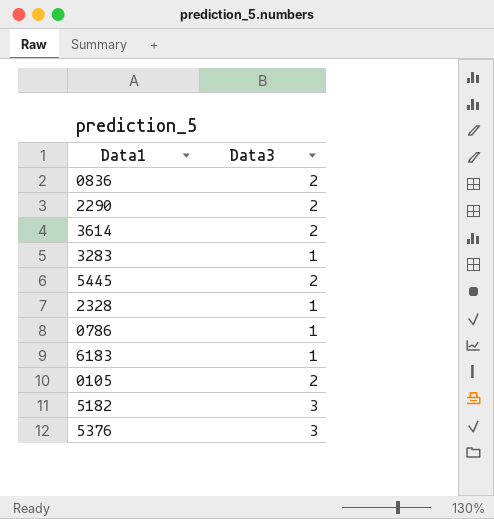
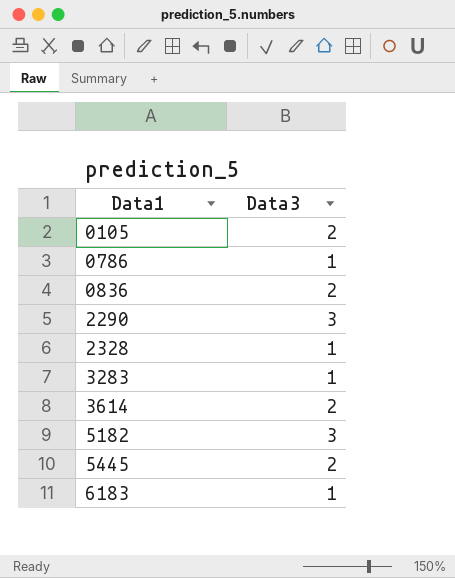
row order: none -> Data1 ascending
row 5376: 3 -> none
2290 | Data3: 2 -> 3

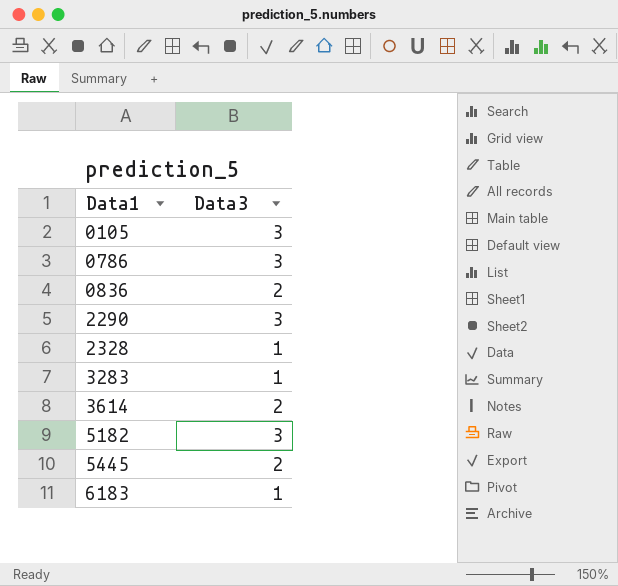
0105 | Data3: 2 -> 3
0786 | Data3: 1 -> 3

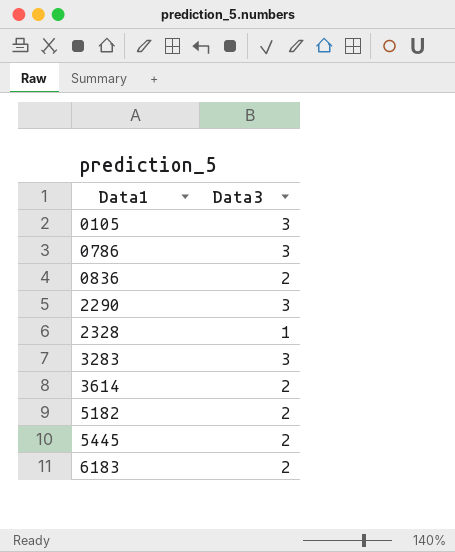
3283 | Data3: 1 -> 3
5182 | Data3: 3 -> 2
6183 | Data3: 1 -> 2

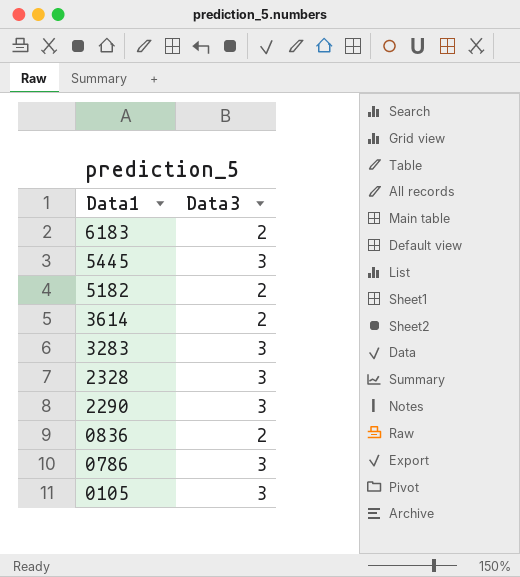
row order: Data1 ascending -> Data1 descending
5445 | Data3: 2 -> 3
2328 | Data3: 1 -> 3

